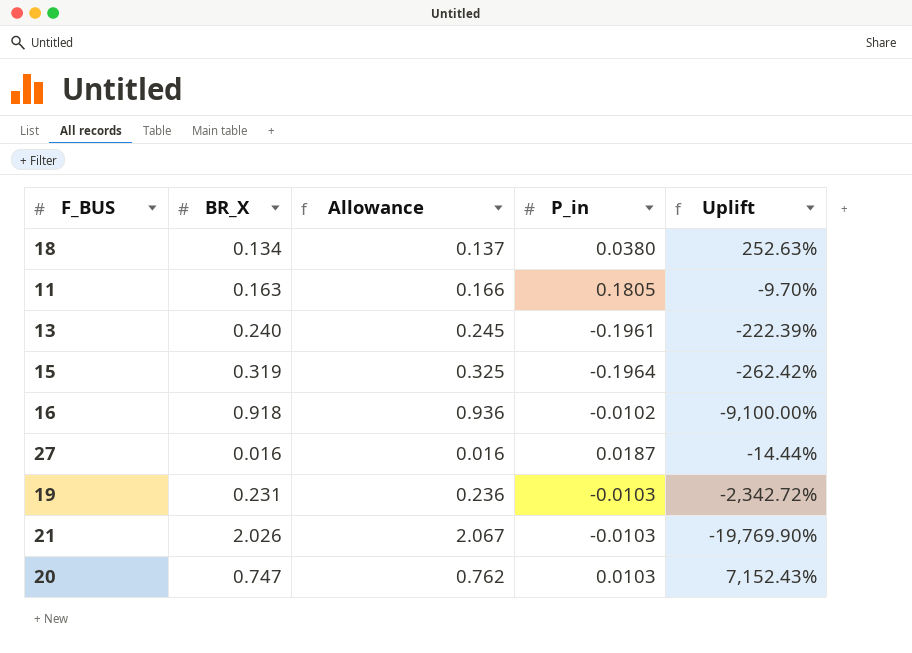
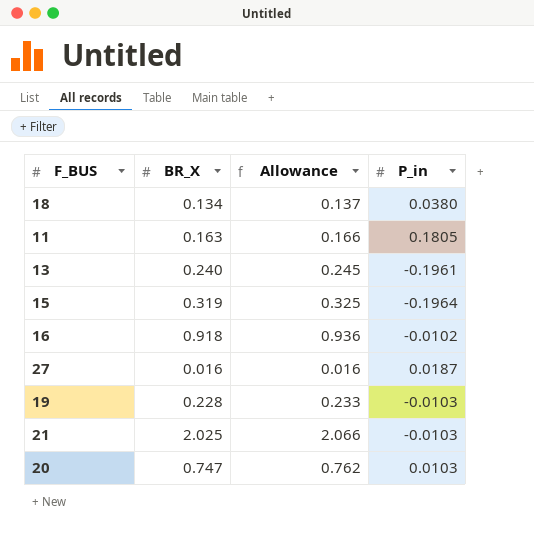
column Uplift | formula: ([BR_X] - [P_in]) / [P_in] -> none
19 | BR_X: 0.231 -> 0.228
19 | Allowance: 0.236 -> 0.233
21 | BR_X: 2.026 -> 2.025
21 | Allowance: 2.067 -> 2.066

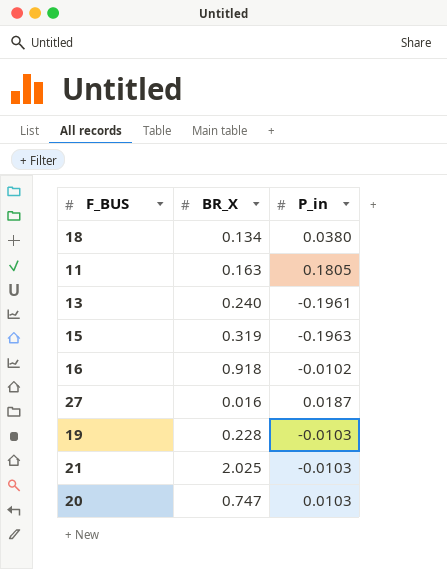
column Allowance | formula: [BR_X] * 1.02 -> none
15 | P_in: -0.1964 -> -0.1963

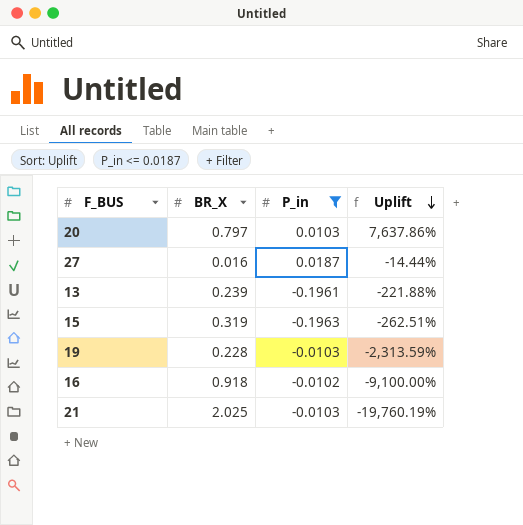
filter: none -> P_in <= 0.0187
row order: none -> Uplift descending
column Uplift | formula: none -> ([BR_X] - [P_in]) / [P_in]
20 | BR_X: 0.747 -> 0.797
13 | BR_X: 0.240 -> 0.239

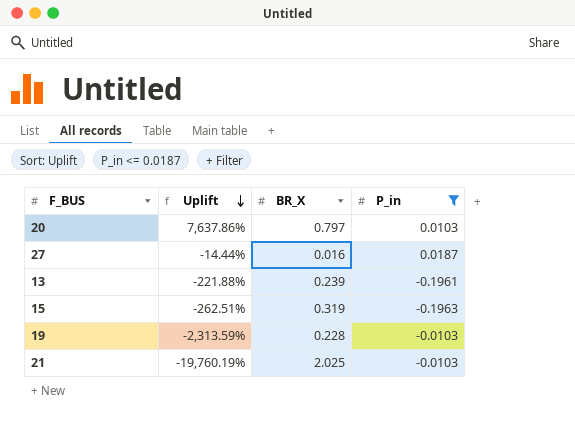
column Uplift | position: 4 -> 2
row 16: 0.918 | -0.0102 | -9,100.00% -> none

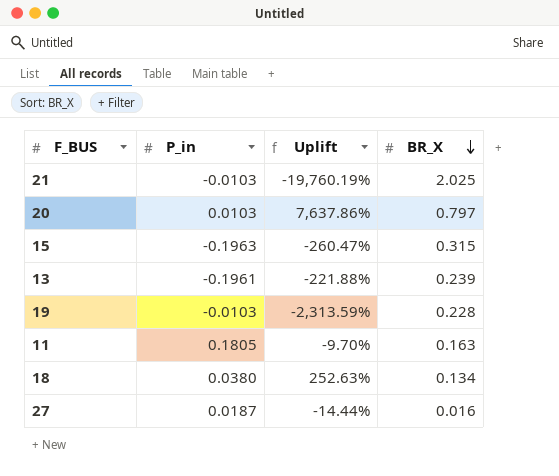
filter: P_in <= 0.0187 -> none
row order: Uplift descending -> BR_X descending
column P_in | position: 4 -> 2
15 | Uplift: -262.51% -> -260.47%
15 | BR_X: 0.319 -> 0.315

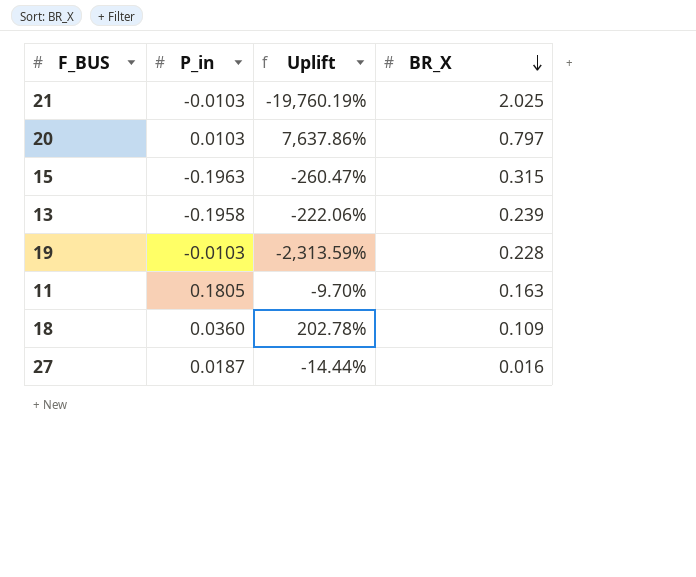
13 | P_in: -0.1961 -> -0.1958
13 | Uplift: -221.88% -> -222.06%
18 | P_in: 0.0380 -> 0.0360
18 | Uplift: 252.63% -> 202.78%
18 | BR_X: 0.134 -> 0.109

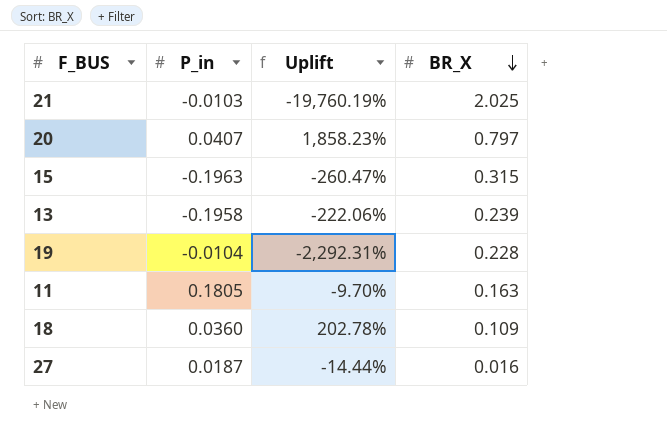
20 | P_in: 0.0103 -> 0.0407
20 | Uplift: 7,637.86% -> 1,858.23%
19 | P_in: -0.0103 -> -0.0104
19 | Uplift: -2,313.59% -> -2,292.31%

